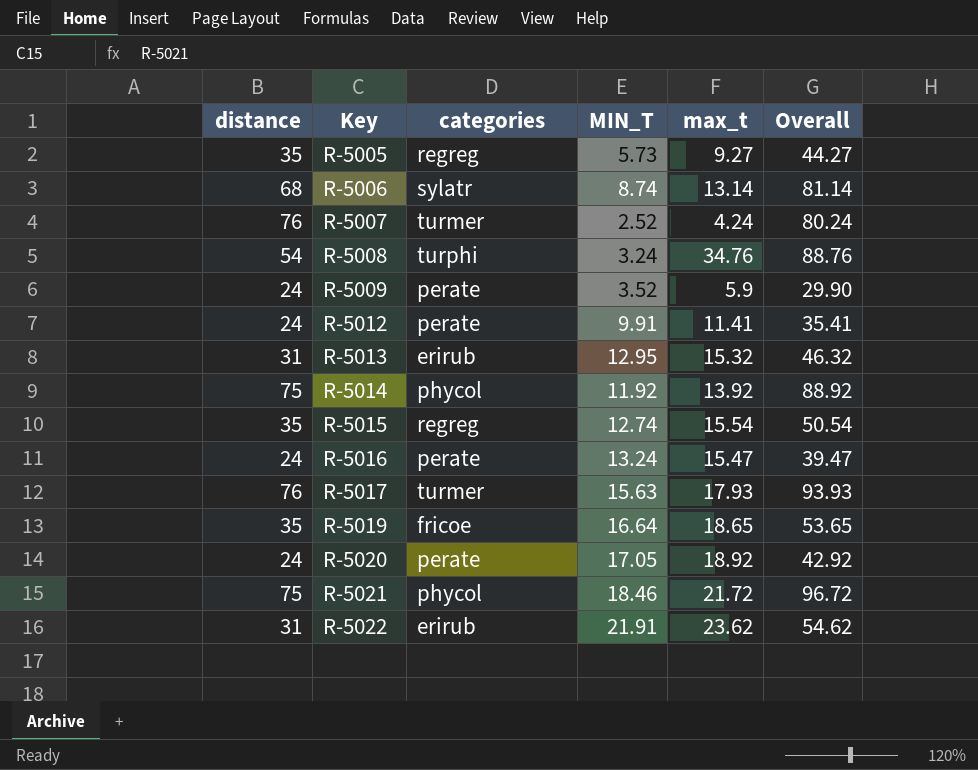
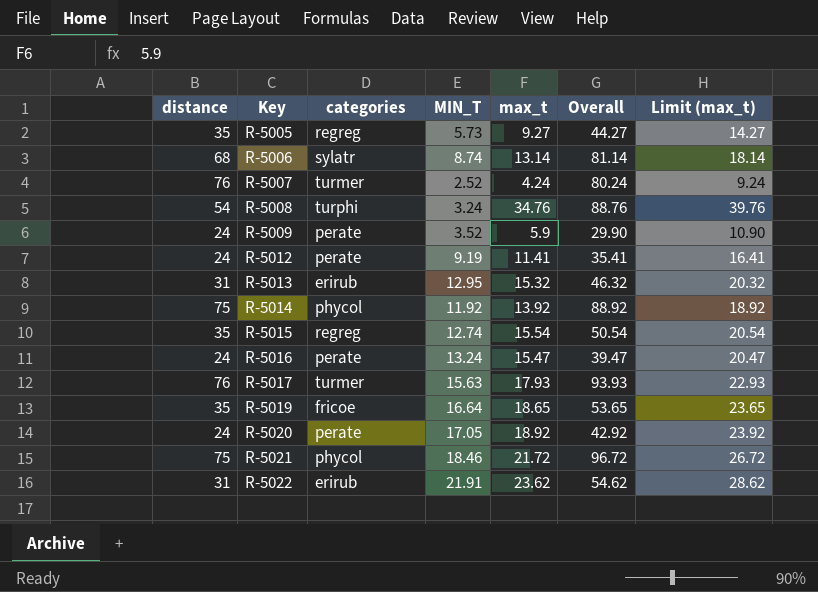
column Limit (max_t) | formula: none -> [max_t] + 5
R-5012 | MIN_T: 9.91 -> 9.19

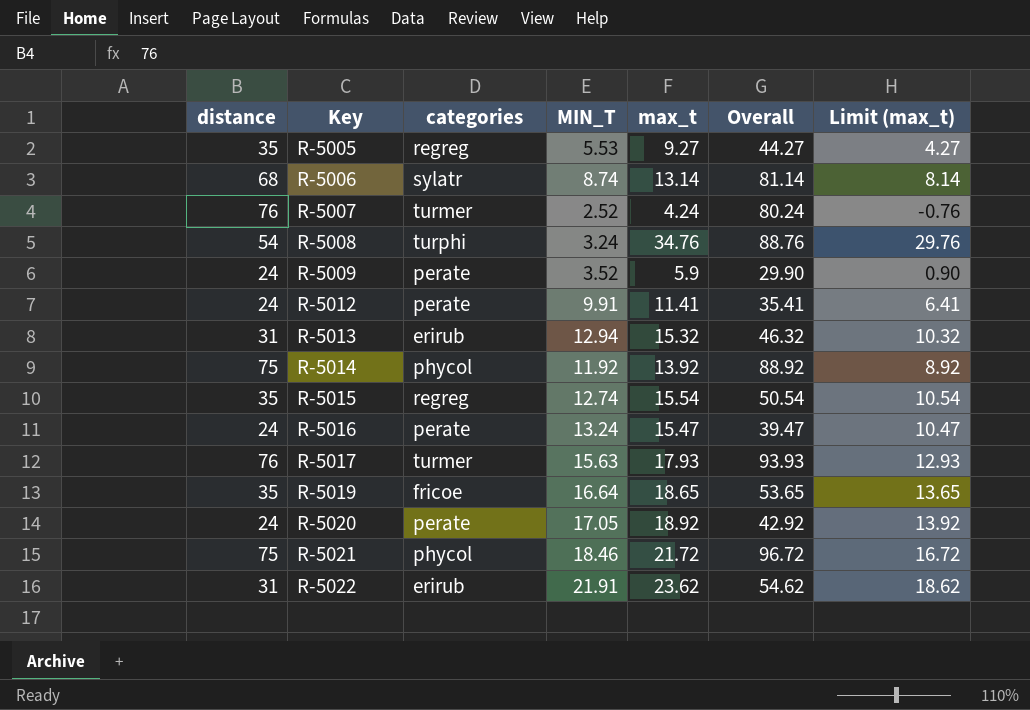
column Limit (max_t) | formula: [max_t] + 5 -> [max_t] - 5
R-5005 | MIN_T: 5.73 -> 5.53
R-5012 | MIN_T: 9.19 -> 9.91
R-5013 | MIN_T: 12.95 -> 12.94

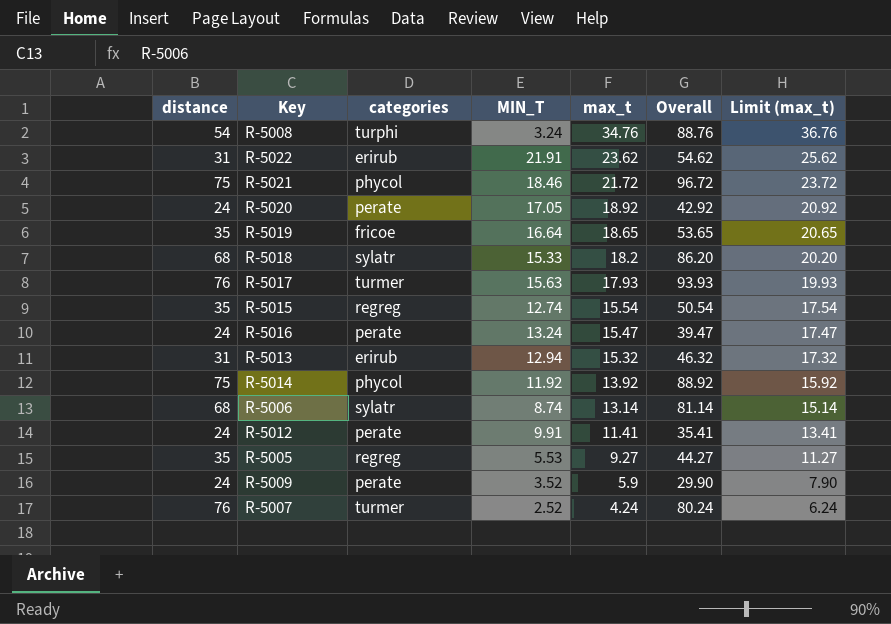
row order: Key ascending -> max_t descending
column Limit (max_t) | formula: [max_t] - 5 -> [max_t] + 2
row R-5018: none -> 68 | sylatr | 15.33 | 18.2 | 86.20 | 20.20

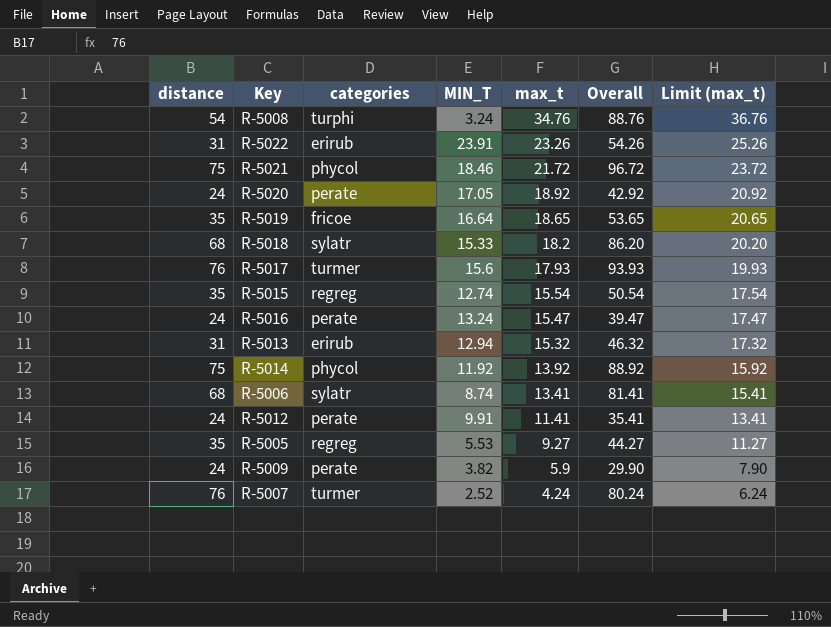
R-5022 | MIN_T: 21.91 -> 23.91
R-5022 | max_t: 23.62 -> 23.26
R-5022 | Overall: 54.62 -> 54.26
R-5022 | Limit (max_t): 25.62 -> 25.26
R-5017 | MIN_T: 15.63 -> 15.6
R-5006 | max_t: 13.14 -> 13.41
R-5006 | Overall: 81.14 -> 81.41
R-5006 | Limit (max_t): 15.14 -> 15.41
R-5009 | MIN_T: 3.52 -> 3.82

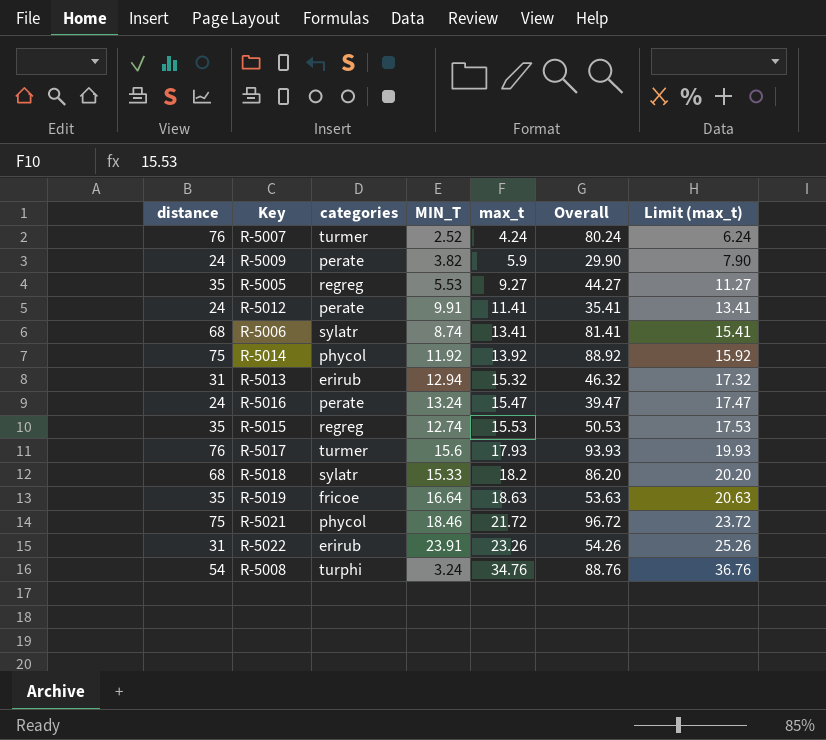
row order: max_t descending -> max_t ascending
row R-5020: 24 | perate | 17.05 | 18.92 | 42.92 | 20.92 -> none
R-5015 | max_t: 15.54 -> 15.53
R-5015 | Overall: 50.54 -> 50.53
R-5015 | Limit (max_t): 17.54 -> 17.53
R-5019 | max_t: 18.65 -> 18.63
R-5019 | Overall: 53.65 -> 53.63
R-5019 | Limit (max_t): 20.65 -> 20.63

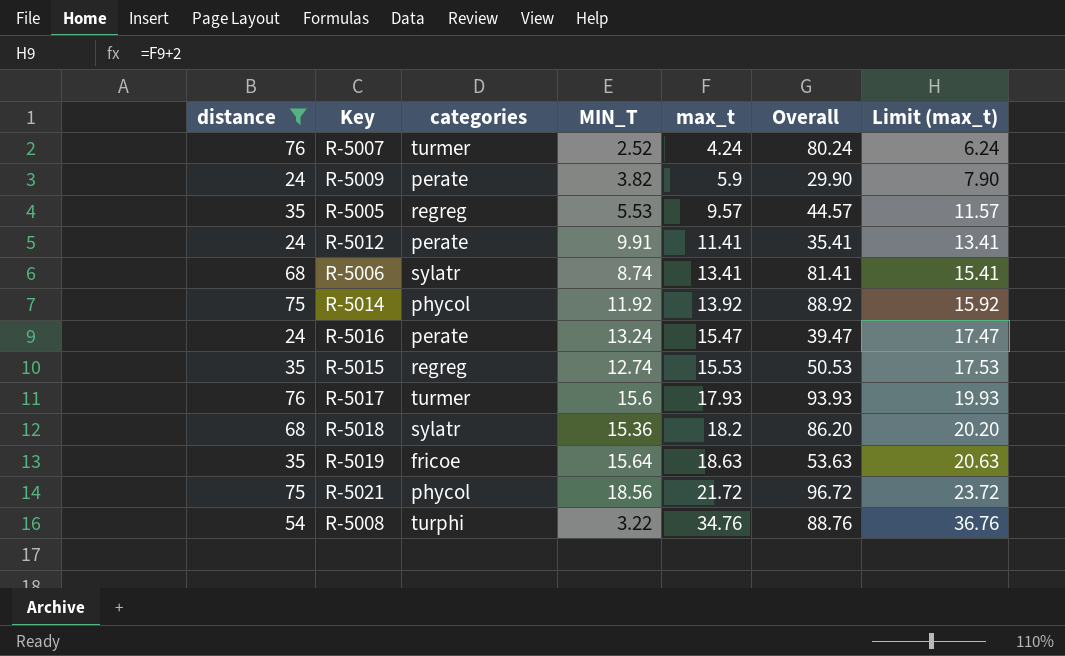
filter: none -> distance != 31
R-5005 | max_t: 9.27 -> 9.57
R-5005 | Overall: 44.27 -> 44.57
R-5005 | Limit (max_t): 11.27 -> 11.57
R-5018 | MIN_T: 15.33 -> 15.36
R-5019 | MIN_T: 16.64 -> 15.64
R-5021 | MIN_T: 18.46 -> 18.56
R-5008 | MIN_T: 3.24 -> 3.22

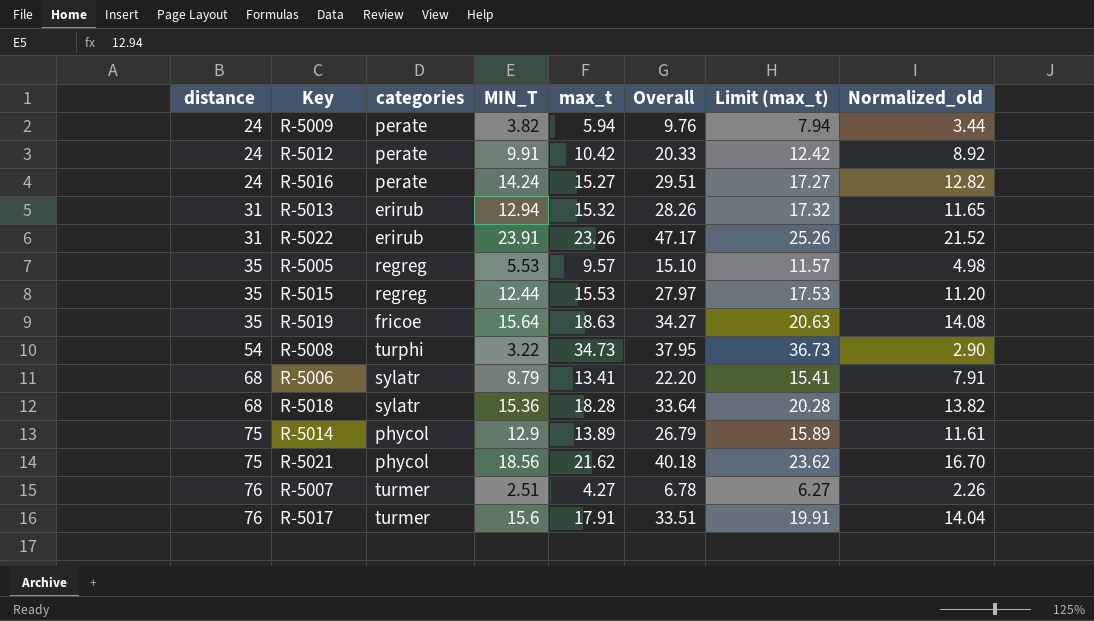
filter: distance != 31 -> none
row order: max_t ascending -> distance ascending
column Overall | formula: [distance] + [max_t] -> [MIN_T] + [max_t]
column Normalized_old | formula: none -> [MIN_T] * 0.9
R-5009 | max_t: 5.9 -> 5.94
R-5009 | Limit (max_t): 7.90 -> 7.94
R-5012 | max_t: 11.41 -> 10.42
R-5012 | Limit (max_t): 13.41 -> 12.42
R-5016 | MIN_T: 13.24 -> 14.24
R-5016 | max_t: 15.47 -> 15.27
R-5016 | Limit (max_t): 17.47 -> 17.27
R-5015 | MIN_T: 12.74 -> 12.44
R-5008 | max_t: 34.76 -> 34.73
R-5008 | Limit (max_t): 36.76 -> 36.73
R-5006 | MIN_T: 8.74 -> 8.79
R-5018 | max_t: 18.2 -> 18.28
R-5018 | Limit (max_t): 20.20 -> 20.28
R-5014 | MIN_T: 11.92 -> 12.9
R-5014 | max_t: 13.92 -> 13.89
R-5014 | Limit (max_t): 15.92 -> 15.89
R-5021 | max_t: 21.72 -> 21.62
R-5021 | Limit (max_t): 23.72 -> 23.62
R-5007 | MIN_T: 2.52 -> 2.51
R-5007 | max_t: 4.24 -> 4.27
R-5007 | Limit (max_t): 6.24 -> 6.27
R-5017 | max_t: 17.93 -> 17.91
R-5017 | Limit (max_t): 19.93 -> 19.91

